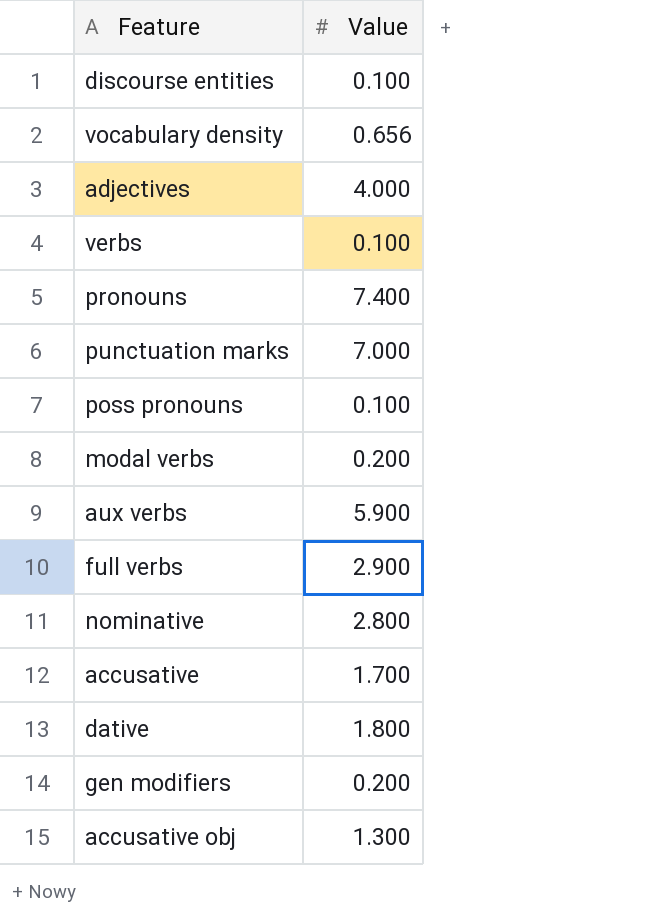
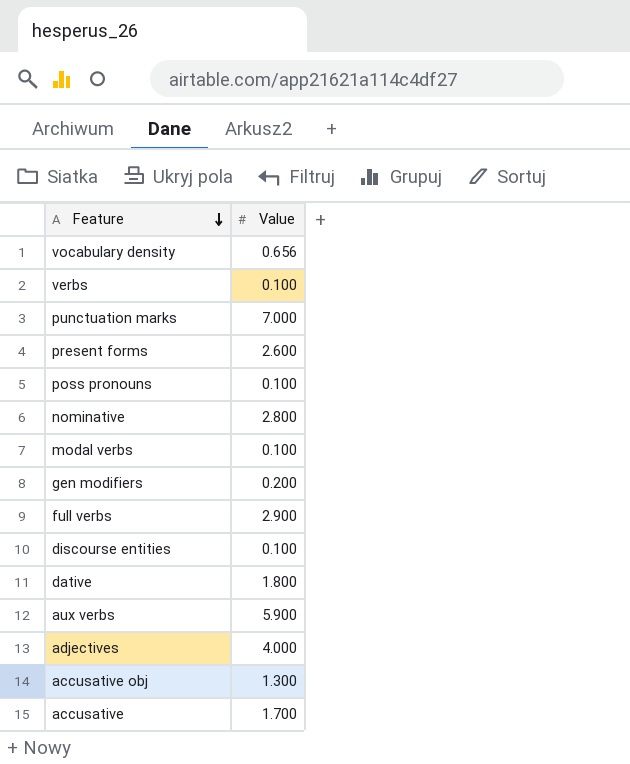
row order: none -> Feature descending
row pronouns: 7.400 -> none
row present forms: none -> 2.600
modal verbs | Value: 0.200 -> 0.100

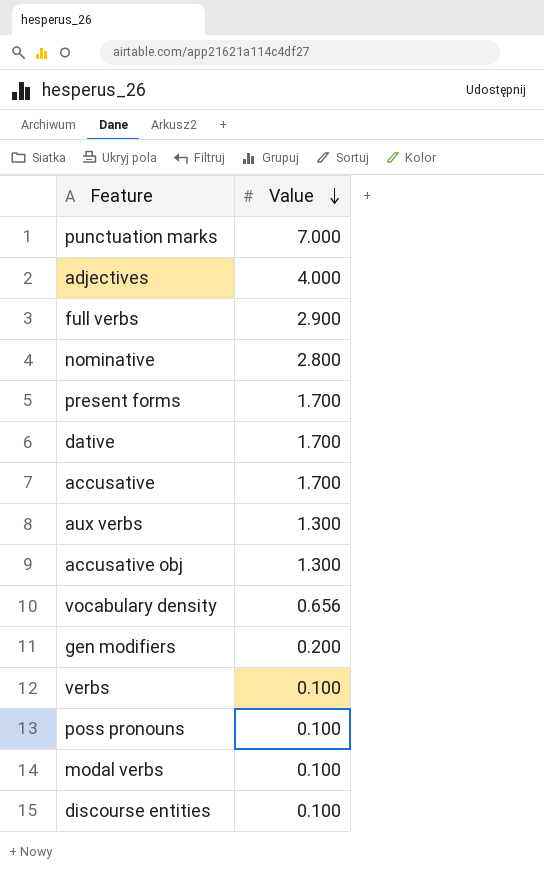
row order: Feature descending -> Value descending
present forms | Value: 2.600 -> 1.700
dative | Value: 1.800 -> 1.700
aux verbs | Value: 5.900 -> 1.300

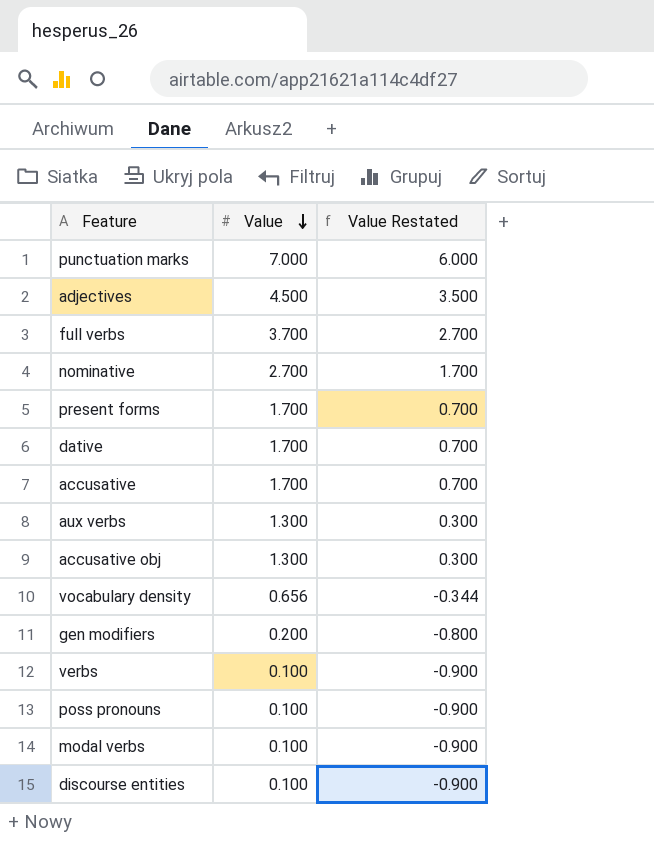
column Value Restated | formula: none -> [Value] - 1
adjectives | Value: 4.000 -> 4.500
full verbs | Value: 2.900 -> 3.700
nominative | Value: 2.800 -> 2.700

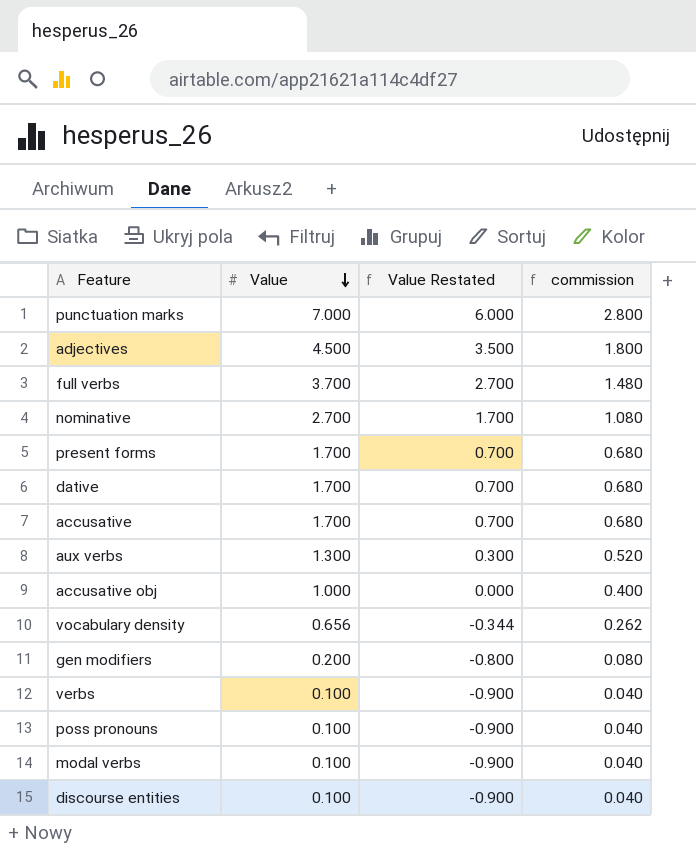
column commission | formula: none -> [Value] * 0.4
accusative obj | Value: 1.300 -> 1.000
accusative obj | Value Restated: 0.300 -> 0.000

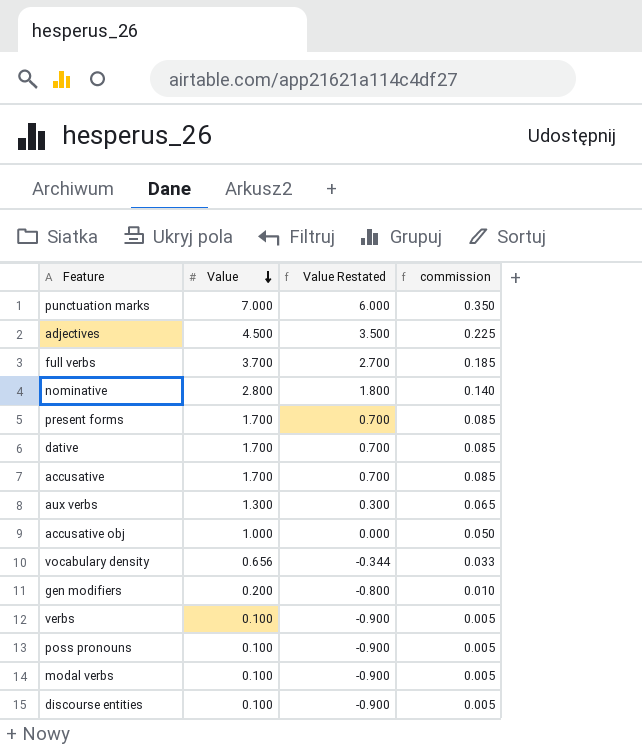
column commission | formula: [Value] * 0.4 -> [Value] * 0.05
nominative | Value: 2.700 -> 2.800
nominative | Value Restated: 1.700 -> 1.800

